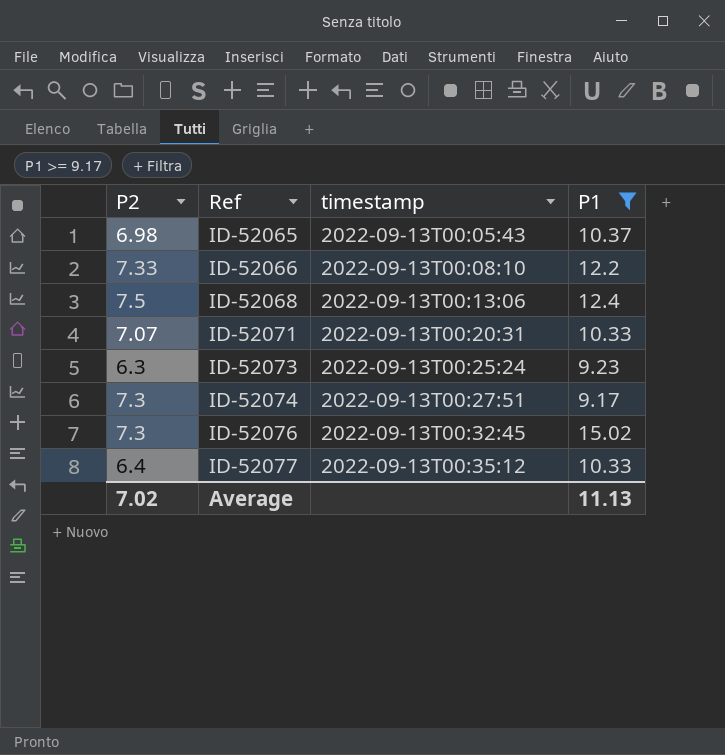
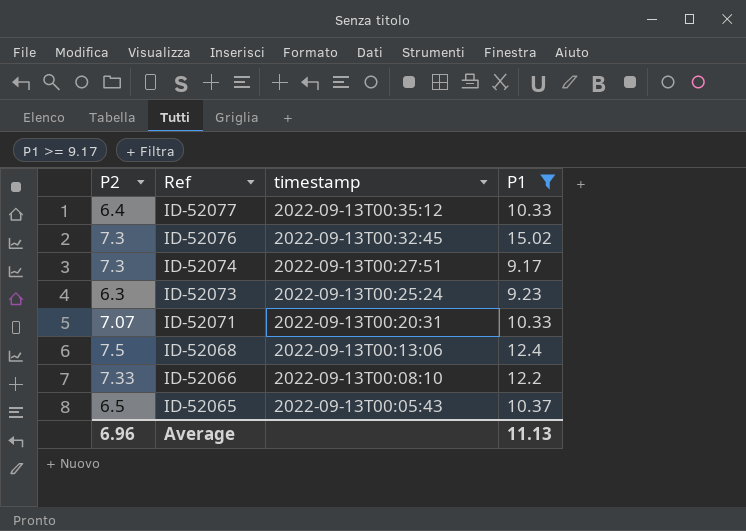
row order: Ref ascending -> Ref descending
ID-52065 | P2: 6.98 -> 6.5
Average | P2: 7.02 -> 6.96

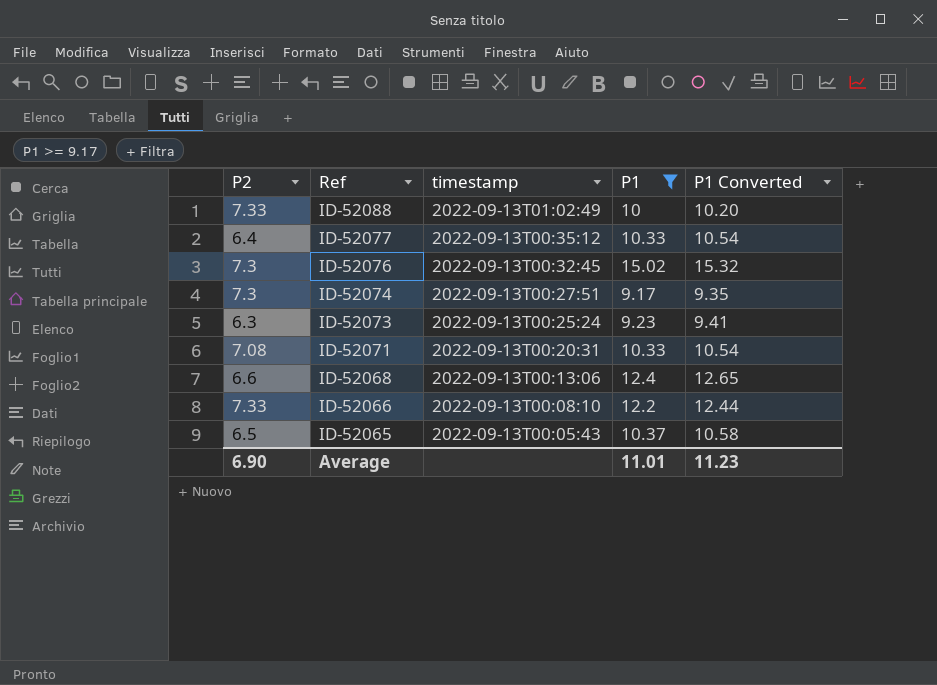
column P1 Converted | formula: none -> [P1] * 1.02
row ID-52088: none -> 7.33 | 2022-09-13T01:02:49 | 10 | 10.20
ID-52071 | P2: 7.07 -> 7.08
ID-52068 | P2: 7.5 -> 6.6
Average | P2: 6.96 -> 6.90
Average | P1: 11.13 -> 11.01

